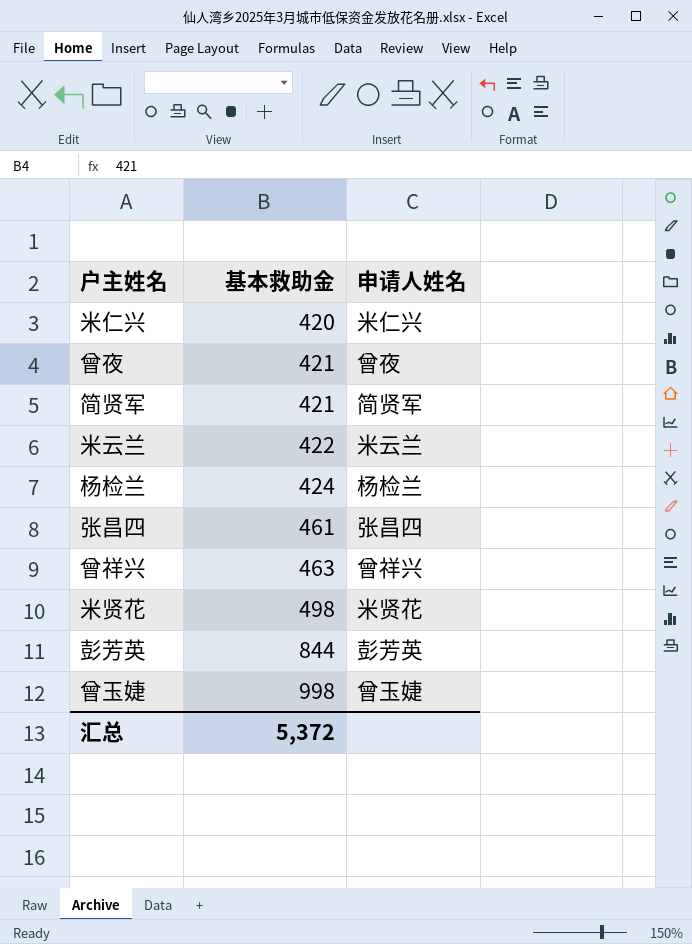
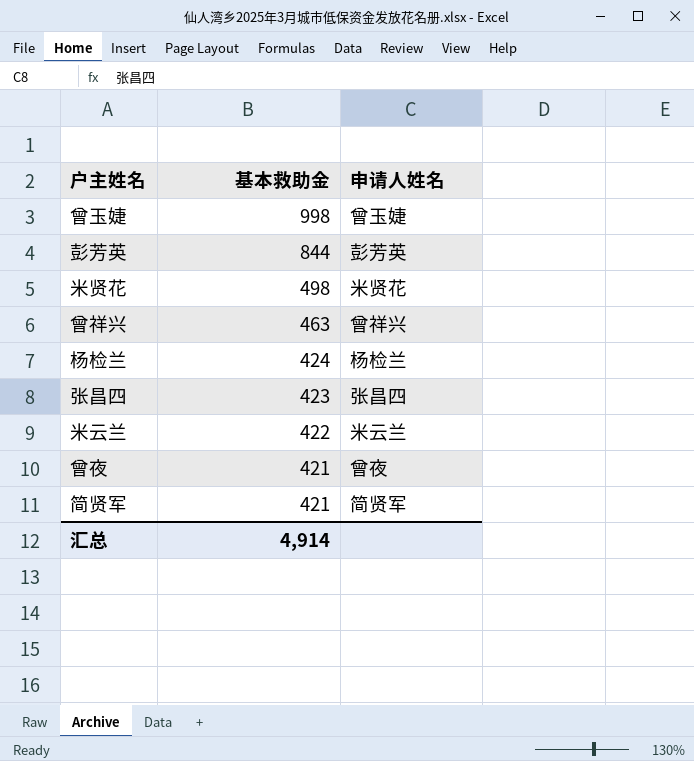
row order: 基本救助金 ascending -> 基本救助金 descending
row 米仁兴: 420 | 米仁兴 -> none
张昌四 | 基本救助金: 461 -> 423
汇总 | 基本救助金: 5,372 -> 4,914

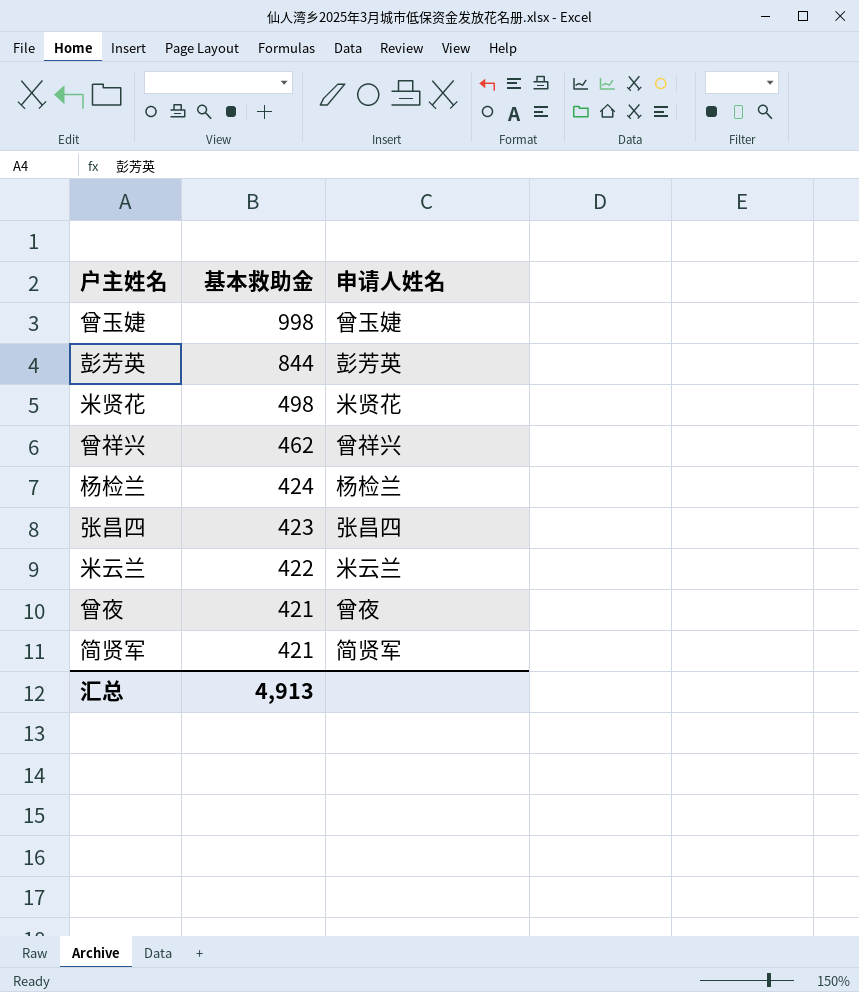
曾祥兴 | 基本救助金: 463 -> 462
汇总 | 基本救助金: 4,914 -> 4,913

